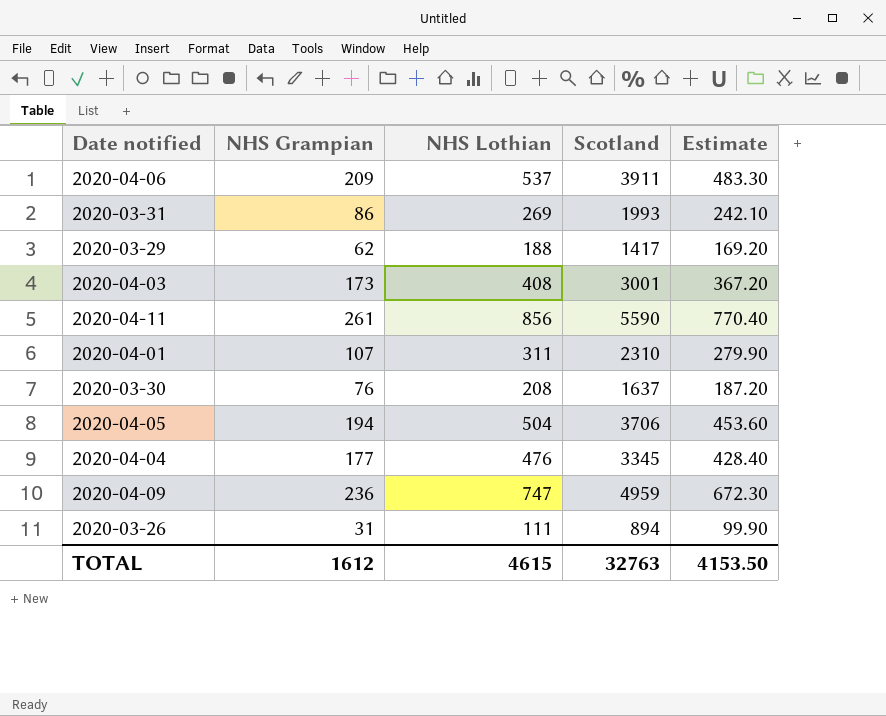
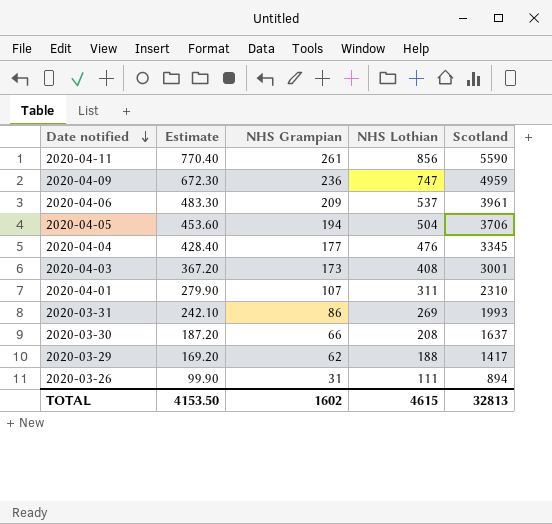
row order: none -> Date notified descending
column Estimate | position: 5 -> 2
2020-04-06 | Scotland: 3911 -> 3961
2020-03-30 | NHS Grampian: 76 -> 66
TOTAL | NHS Grampian: 1612 -> 1602
TOTAL | Scotland: 32763 -> 32813

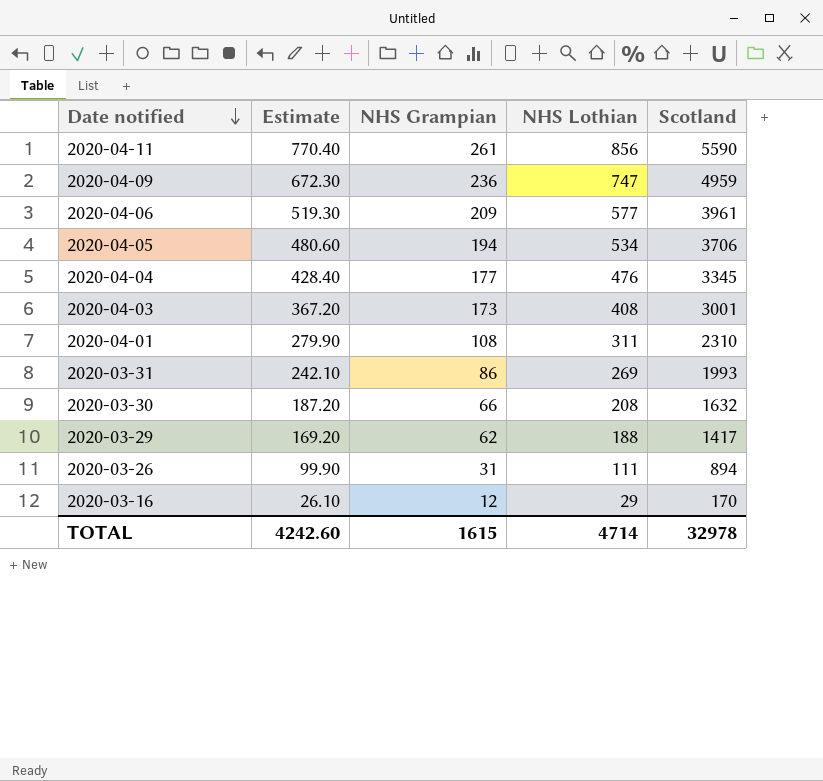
2020-04-06 | Estimate: 483.30 -> 519.30
2020-04-06 | NHS Lothian: 537 -> 577
2020-04-05 | Estimate: 453.60 -> 480.60
2020-04-05 | NHS Lothian: 504 -> 534
2020-04-01 | NHS Grampian: 107 -> 108
2020-03-30 | Scotland: 1637 -> 1632
row 2020-03-16: none -> 26.10 | 12 | 29 | 170
TOTAL | Estimate: 4153.50 -> 4242.60
TOTAL | NHS Grampian: 1602 -> 1615
TOTAL | NHS Lothian: 4615 -> 4714
TOTAL | Scotland: 32813 -> 32978

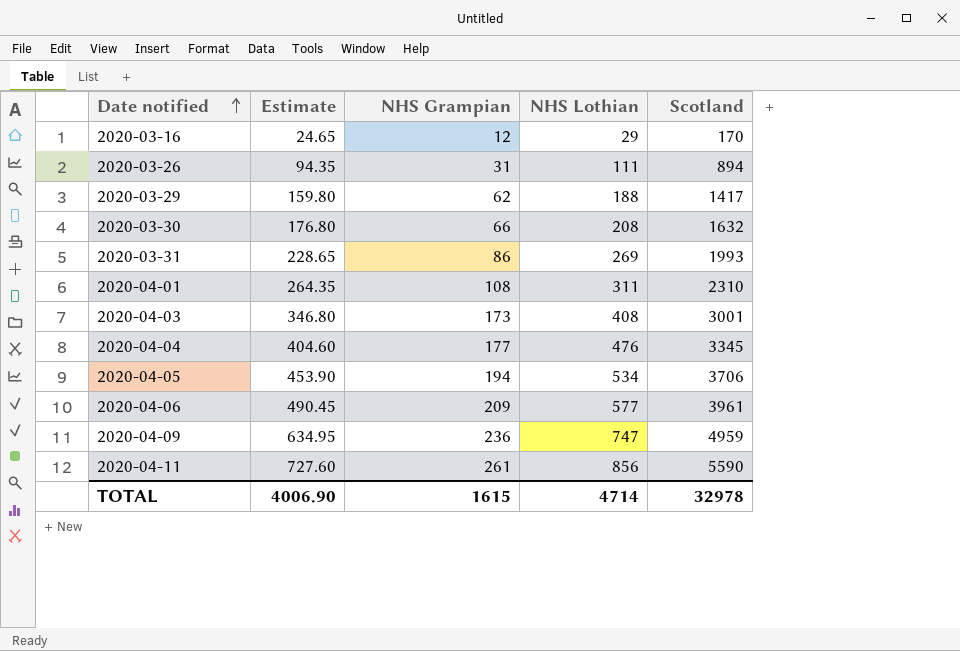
row order: Date notified descending -> Date notified ascending
column Estimate | formula: [NHS Lothian] * 0.9 -> [NHS Lothian] * 0.85
TOTAL | Estimate: 4242.60 -> 4006.90

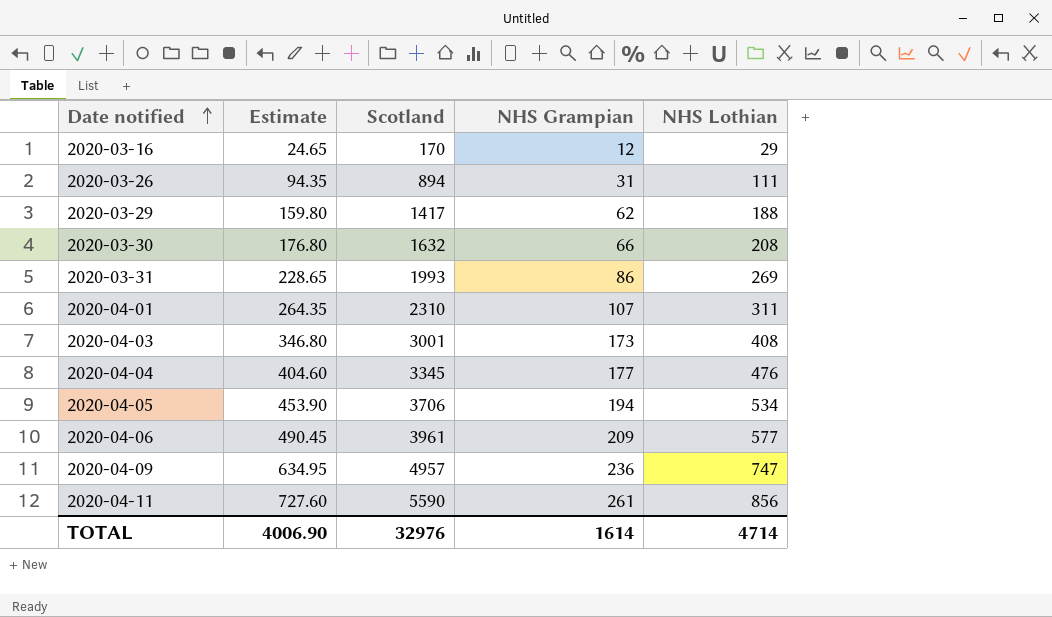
column Scotland | position: 5 -> 3
2020-04-01 | NHS Grampian: 108 -> 107
2020-04-09 | Scotland: 4959 -> 4957
TOTAL | Scotland: 32978 -> 32976
TOTAL | NHS Grampian: 1615 -> 1614

